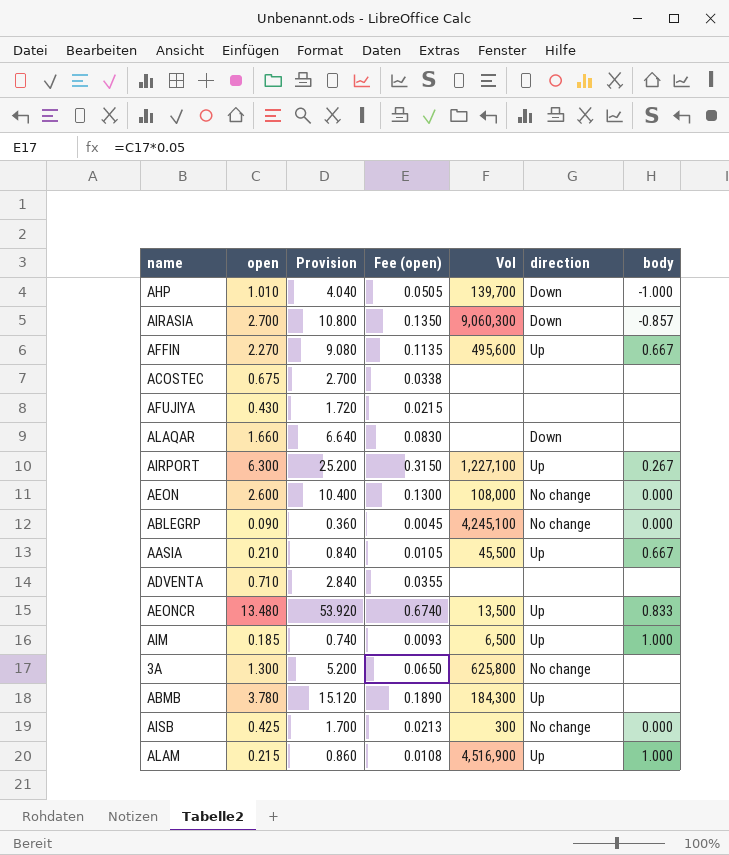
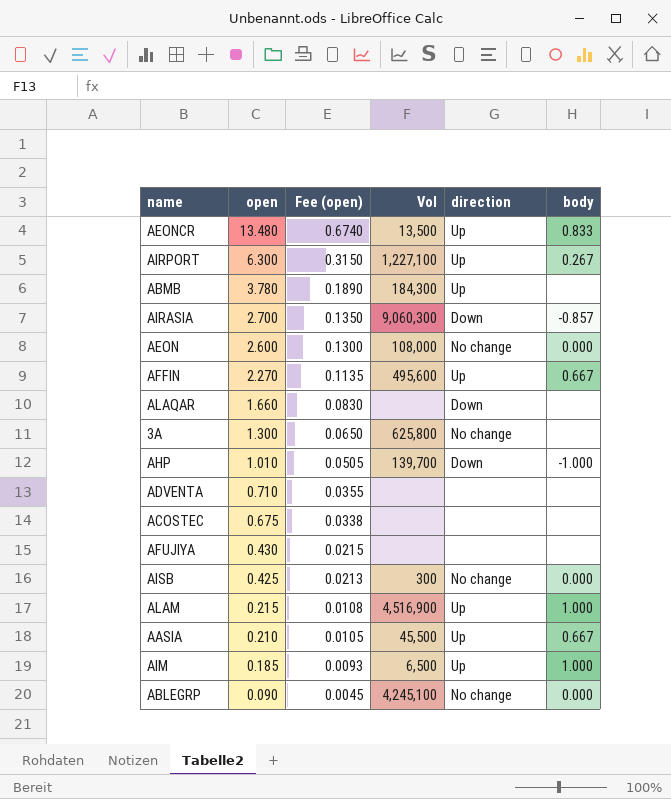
row order: none -> open descending
column Provision | formula: [open] * 4 -> none

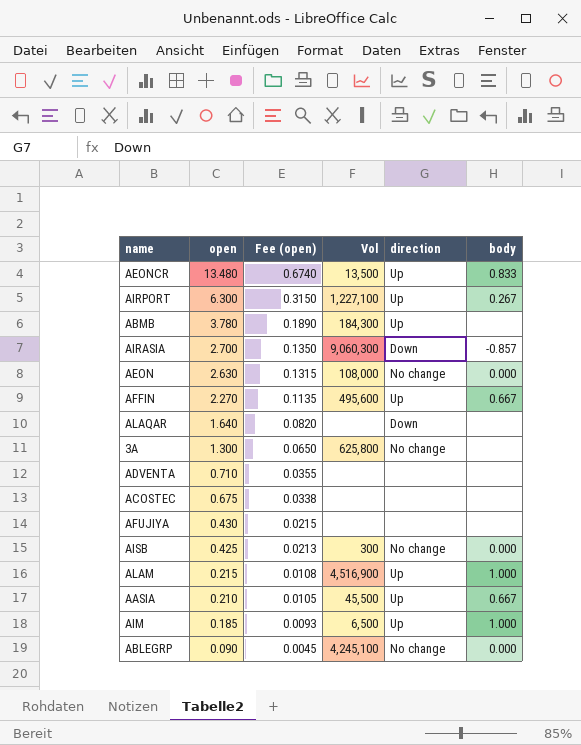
row AHP: 1.010 | 0.0505 | 139,700 | Down | -1.000 -> none
AEON | open: 2.600 -> 2.630
AEON | Fee (open): 0.1300 -> 0.1315
ALAQAR | open: 1.660 -> 1.640
ALAQAR | Fee (open): 0.0830 -> 0.0820

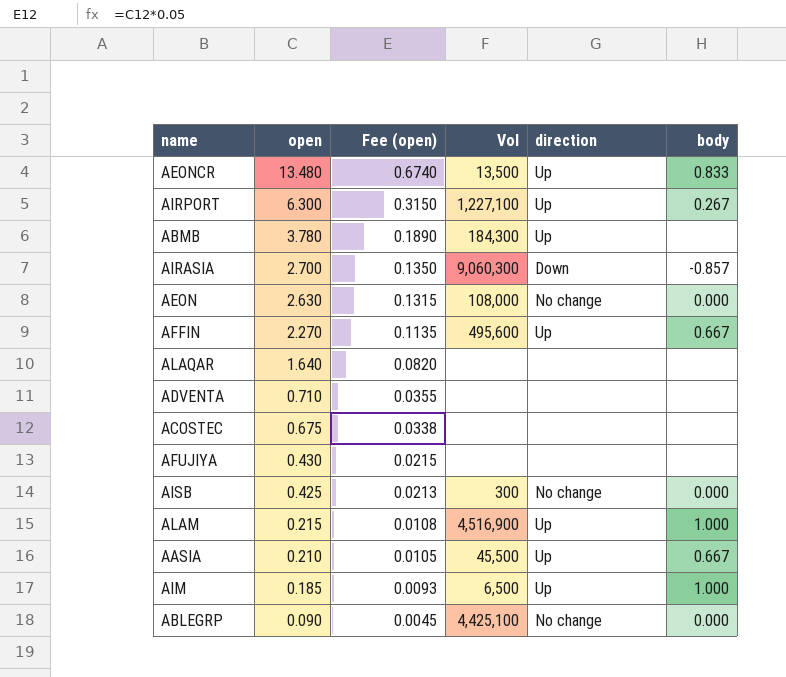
row 3A: 1.300 | 0.0650 | 625,800 | No change | none -> none
ALAQAR | direction: Down -> none
ABLEGRP | Vol: 4,245,100 -> 4,425,100

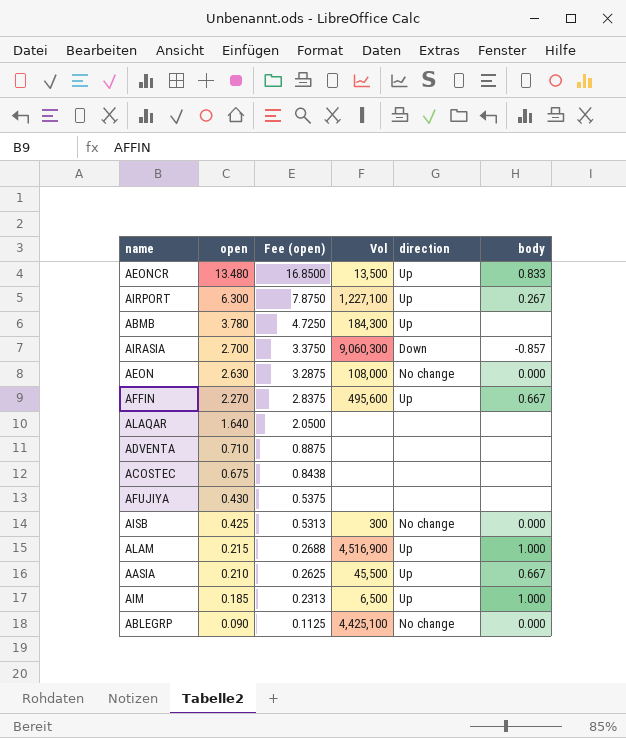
column Fee (open) | formula: [open] * 0.05 -> [open] * 1.25

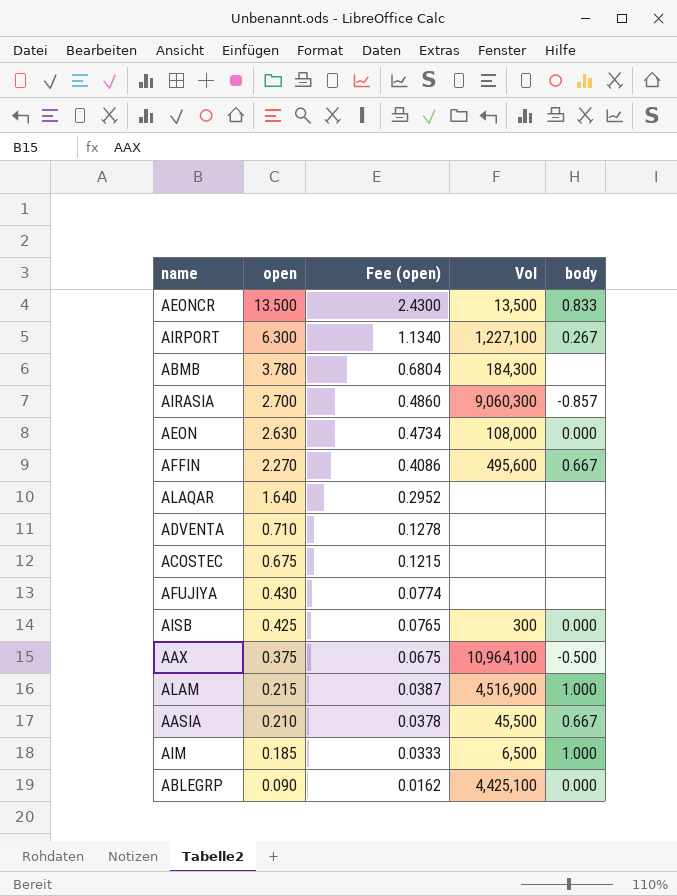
column direction | position: 5 -> none
column Fee (open) | formula: [open] * 1.25 -> [open] * 0.18
AEONCR | open: 13.480 -> 13.500
row AAX: none -> 0.375 | 0.0675 | 10,964,100 | -0.500

